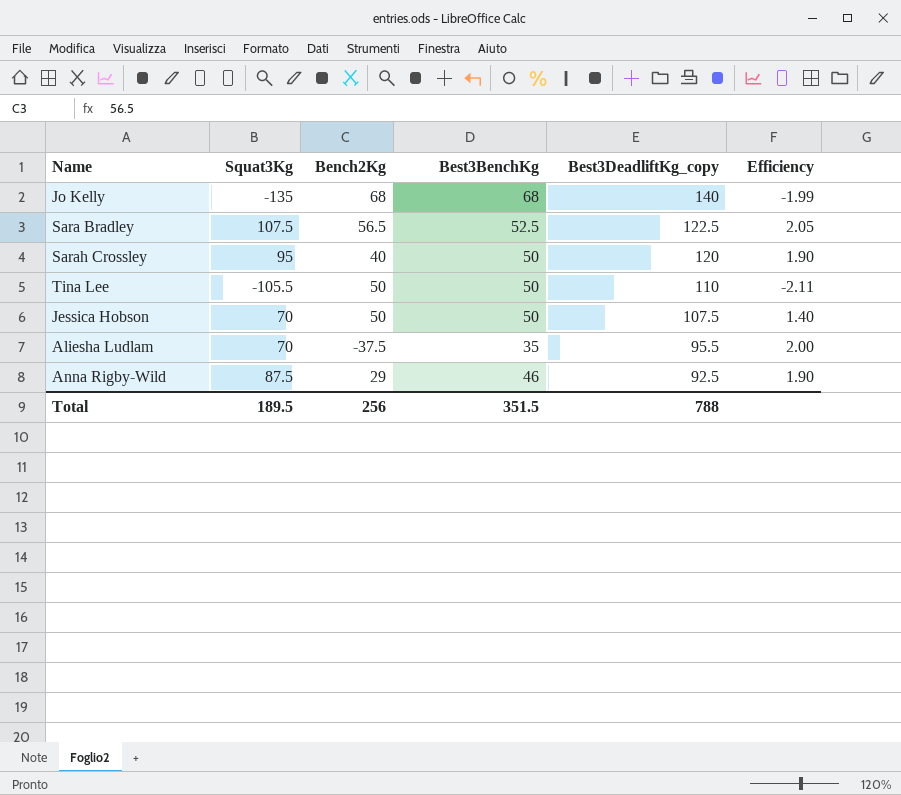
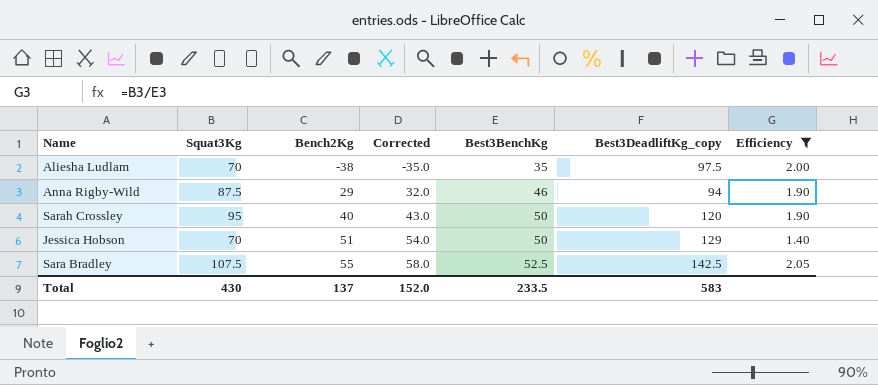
filter: none -> Efficiency >= 1.40
row order: Best3DeadliftKg_copy descending -> Bench2Kg ascending
column Corrected | formula: none -> [Bench2Kg] + 3
Aliesha Ludlam | Bench2Kg: -37.5 -> -38
Aliesha Ludlam | Best3DeadliftKg_copy: 95.5 -> 97.5
Anna Rigby-Wild | Best3DeadliftKg_copy: 92.5 -> 94
Jessica Hobson | Bench2Kg: 50 -> 51
Jessica Hobson | Best3DeadliftKg_copy: 107.5 -> 129
Sara Bradley | Bench2Kg: 56.5 -> 55
Sara Bradley | Best3DeadliftKg_copy: 122.5 -> 142.5
Total | Squat3Kg: 189.5 -> 430
Total | Bench2Kg: 256 -> 137
Total | Best3BenchKg: 351.5 -> 233.5
Total | Best3DeadliftKg_copy: 788 -> 583

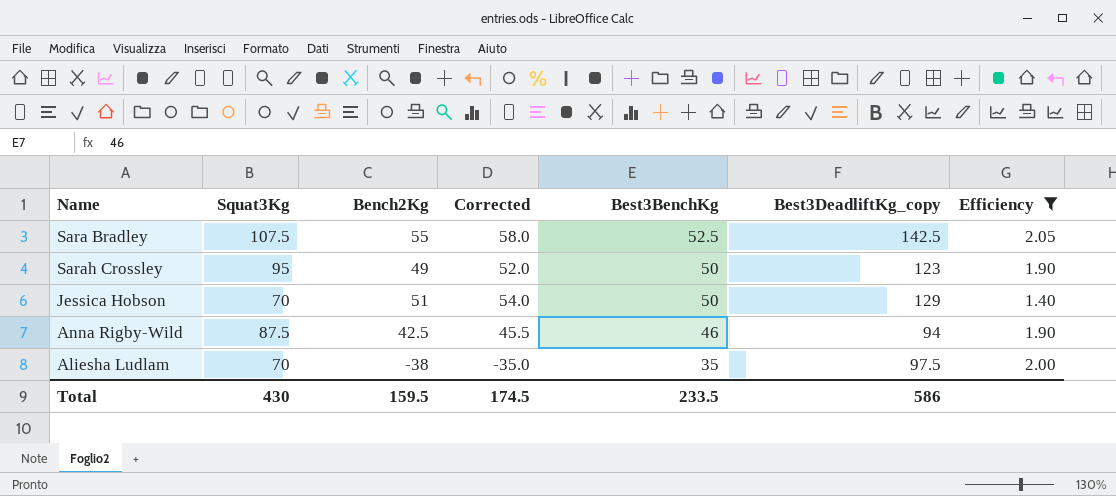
row order: Bench2Kg ascending -> Best3BenchKg descending
Sarah Crossley | Bench2Kg: 40 -> 49
Sarah Crossley | Corrected: 43.0 -> 52.0
Sarah Crossley | Best3DeadliftKg_copy: 120 -> 123
Anna Rigby-Wild | Bench2Kg: 29 -> 42.5
Anna Rigby-Wild | Corrected: 32.0 -> 45.5
Total | Bench2Kg: 137 -> 159.5
Total | Corrected: 152.0 -> 174.5
Total | Best3DeadliftKg_copy: 583 -> 586

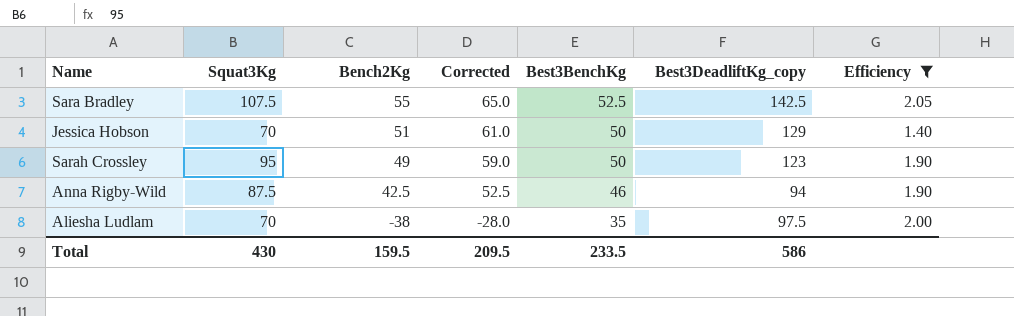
row order: Best3BenchKg descending -> Bench2Kg descending
column Corrected | formula: [Bench2Kg] + 3 -> [Bench2Kg] + 10
Total | Corrected: 174.5 -> 209.5

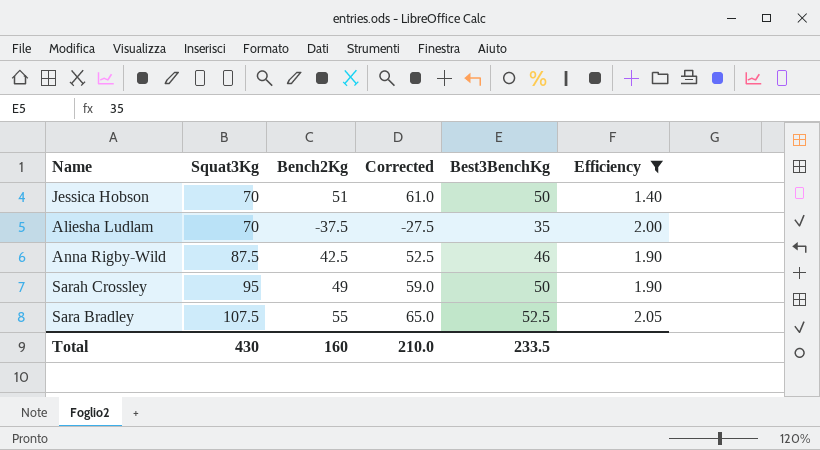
row order: Bench2Kg descending -> Squat3Kg ascending
column Best3DeadliftKg_copy | position: 6 -> none
Aliesha Ludlam | Bench2Kg: -38 -> -37.5
Aliesha Ludlam | Corrected: -28.0 -> -27.5
Total | Bench2Kg: 159.5 -> 160
Total | Corrected: 209.5 -> 210.0

